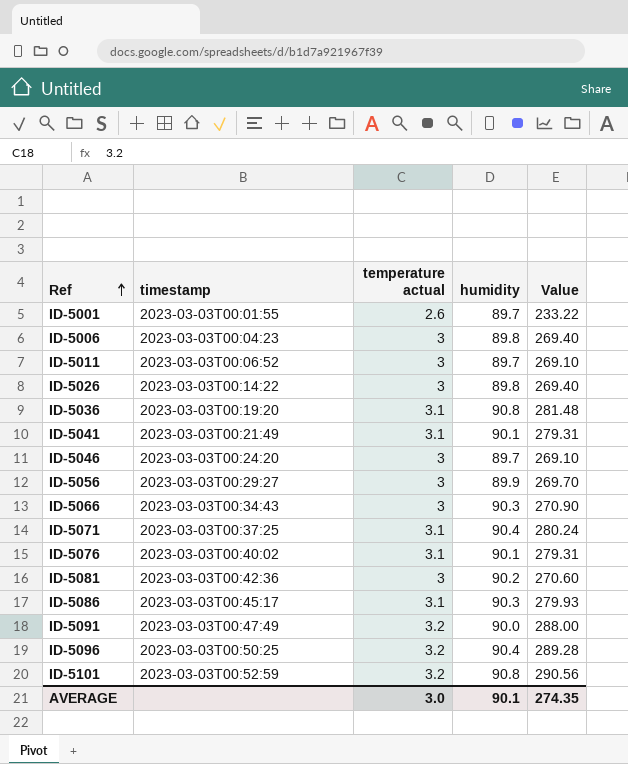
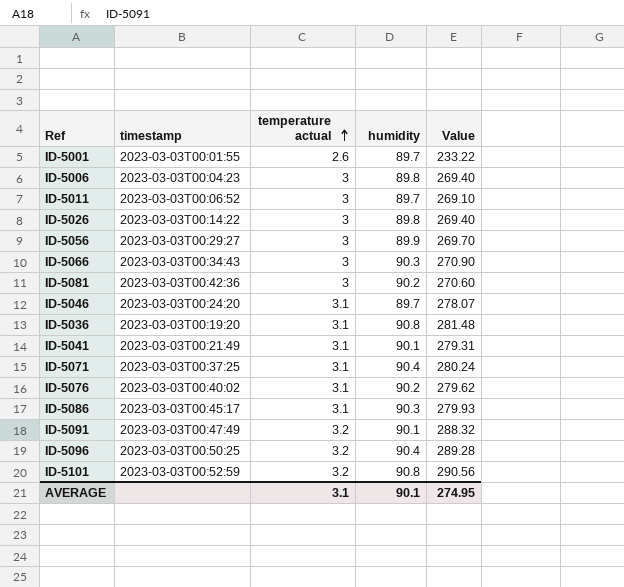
row order: Ref ascending -> temperature actual ascending
ID-5046 | temperature actual: 3 -> 3.1
ID-5046 | Value: 269.10 -> 278.07
ID-5076 | humidity: 90.1 -> 90.2
ID-5076 | Value: 279.31 -> 279.62
ID-5091 | humidity: 90.0 -> 90.1
ID-5091 | Value: 288.00 -> 288.32
AVERAGE | temperature actual: 3.0 -> 3.1
AVERAGE | Value: 274.35 -> 274.95

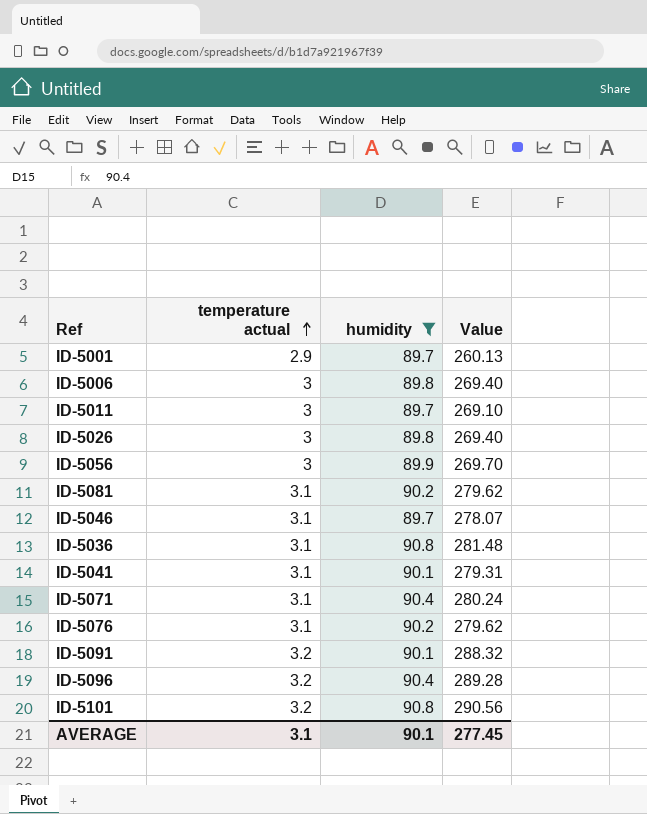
filter: none -> humidity != 90.3
column timestamp | position: 2 -> none
ID-5001 | temperature actual: 2.6 -> 2.9
ID-5001 | Value: 233.22 -> 260.13
ID-5081 | temperature actual: 3 -> 3.1
ID-5081 | Value: 270.60 -> 279.62
AVERAGE | Value: 274.95 -> 277.45

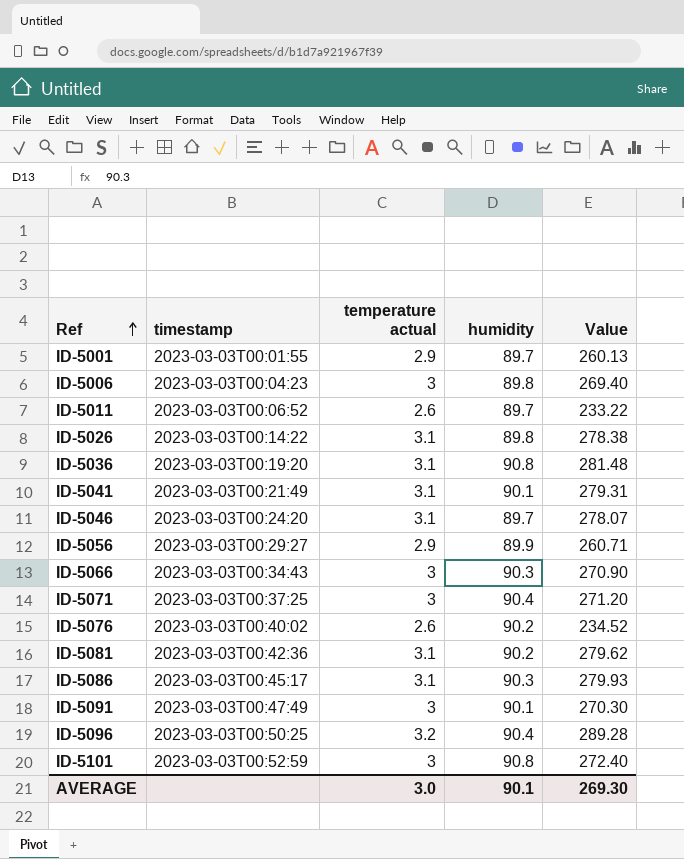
filter: humidity != 90.3 -> none
row order: temperature actual ascending -> Ref ascending
column timestamp | position: none -> 2
ID-5011 | temperature actual: 3 -> 2.6
ID-5011 | Value: 269.10 -> 233.22
ID-5026 | temperature actual: 3 -> 3.1
ID-5026 | Value: 269.40 -> 278.38
ID-5056 | temperature actual: 3 -> 2.9
ID-5056 | Value: 269.70 -> 260.71
ID-5071 | temperature actual: 3.1 -> 3
ID-5071 | Value: 280.24 -> 271.20
ID-5076 | temperature actual: 3.1 -> 2.6
ID-5076 | Value: 279.62 -> 234.52
ID-5091 | temperature actual: 3.2 -> 3
ID-5091 | Value: 288.32 -> 270.30
ID-5101 | temperature actual: 3.2 -> 3
ID-5101 | Value: 290.56 -> 272.40
AVERAGE | temperature actual: 3.1 -> 3.0
AVERAGE | Value: 277.45 -> 269.30

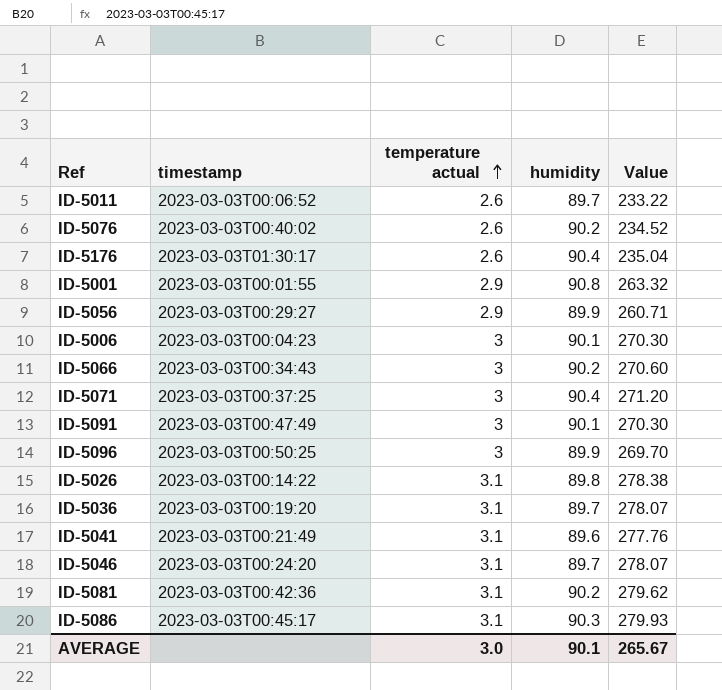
row order: Ref ascending -> temperature actual ascending
row ID-5101: 2023-03-03T00:52:59 | 3 | 90.8 | 272.40 -> none
row ID-5176: none -> 2023-03-03T01:30:17 | 2.6 | 90.4 | 235.04
ID-5001 | humidity: 89.7 -> 90.8
ID-5001 | Value: 260.13 -> 263.32
ID-5006 | humidity: 89.8 -> 90.1
ID-5006 | Value: 269.40 -> 270.30
ID-5066 | humidity: 90.3 -> 90.2
ID-5066 | Value: 270.90 -> 270.60
ID-5096 | temperature actual: 3.2 -> 3
ID-5096 | humidity: 90.4 -> 89.9
ID-5096 | Value: 289.28 -> 269.70
ID-5036 | humidity: 90.8 -> 89.7
ID-5036 | Value: 281.48 -> 278.07
ID-5041 | humidity: 90.1 -> 89.6
ID-5041 | Value: 279.31 -> 277.76
AVERAGE | Value: 269.30 -> 265.67

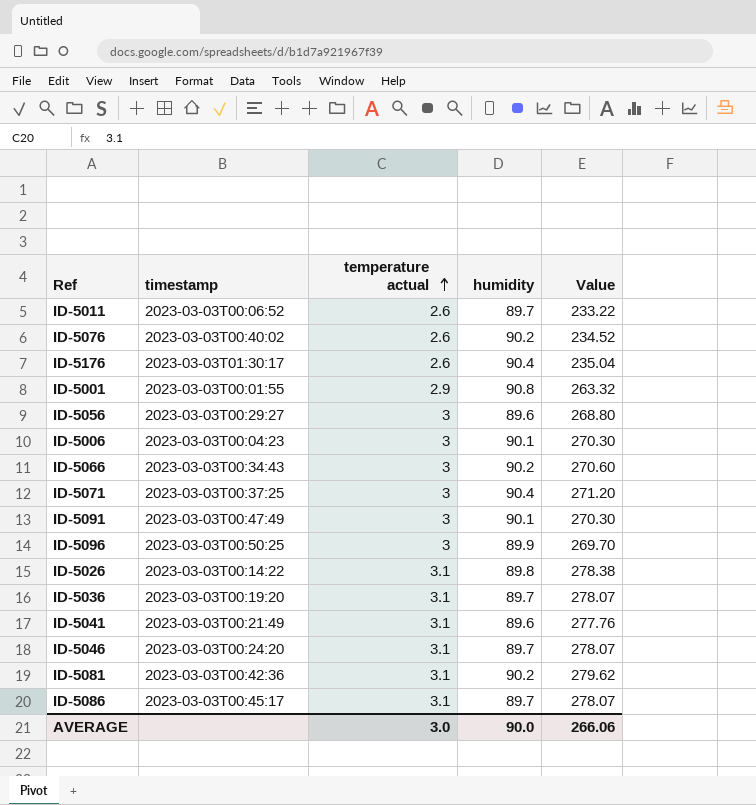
ID-5056 | temperature actual: 2.9 -> 3
ID-5056 | humidity: 89.9 -> 89.6
ID-5056 | Value: 260.71 -> 268.80
ID-5086 | humidity: 90.3 -> 89.7
ID-5086 | Value: 279.93 -> 278.07
AVERAGE | humidity: 90.1 -> 90.0
AVERAGE | Value: 265.67 -> 266.06

